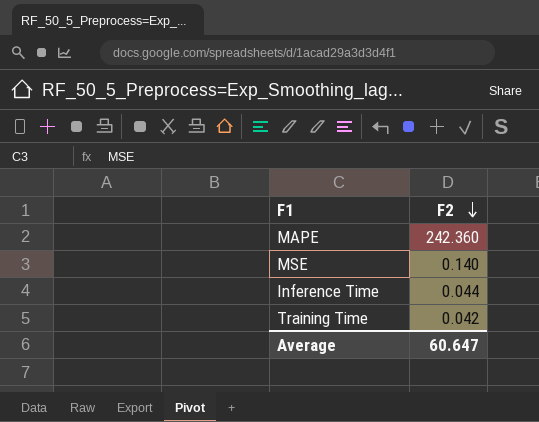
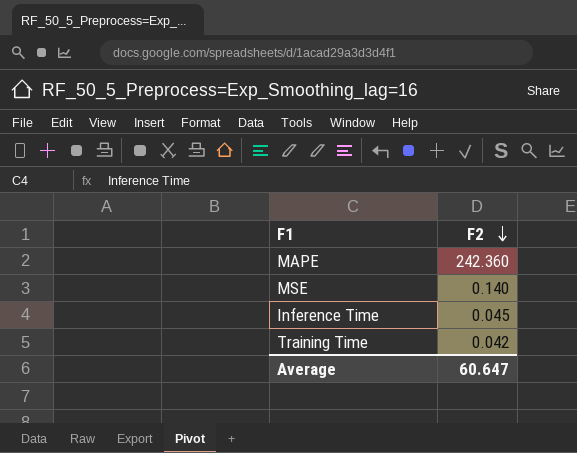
Inference Time | F2: 0.044 -> 0.045

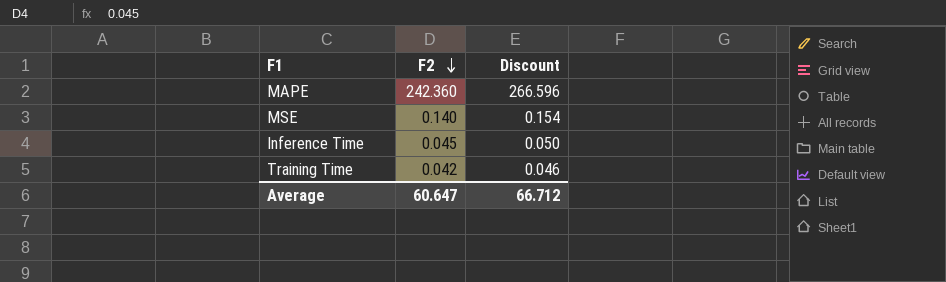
column Discount | formula: none -> [F2] * 1.1

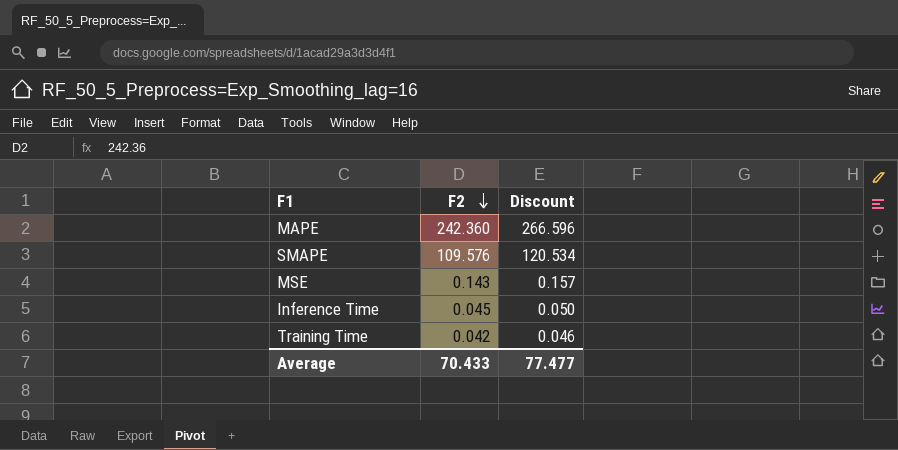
row SMAPE: none -> 109.576 | 120.534
MSE | F2: 0.140 -> 0.143
MSE | Discount: 0.154 -> 0.157
Average | F2: 60.647 -> 70.433
Average | Discount: 66.712 -> 77.477

